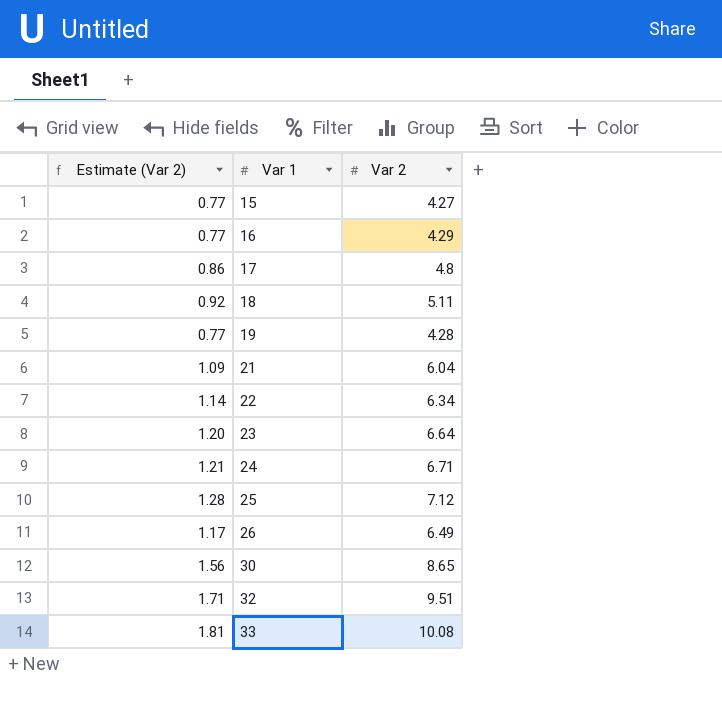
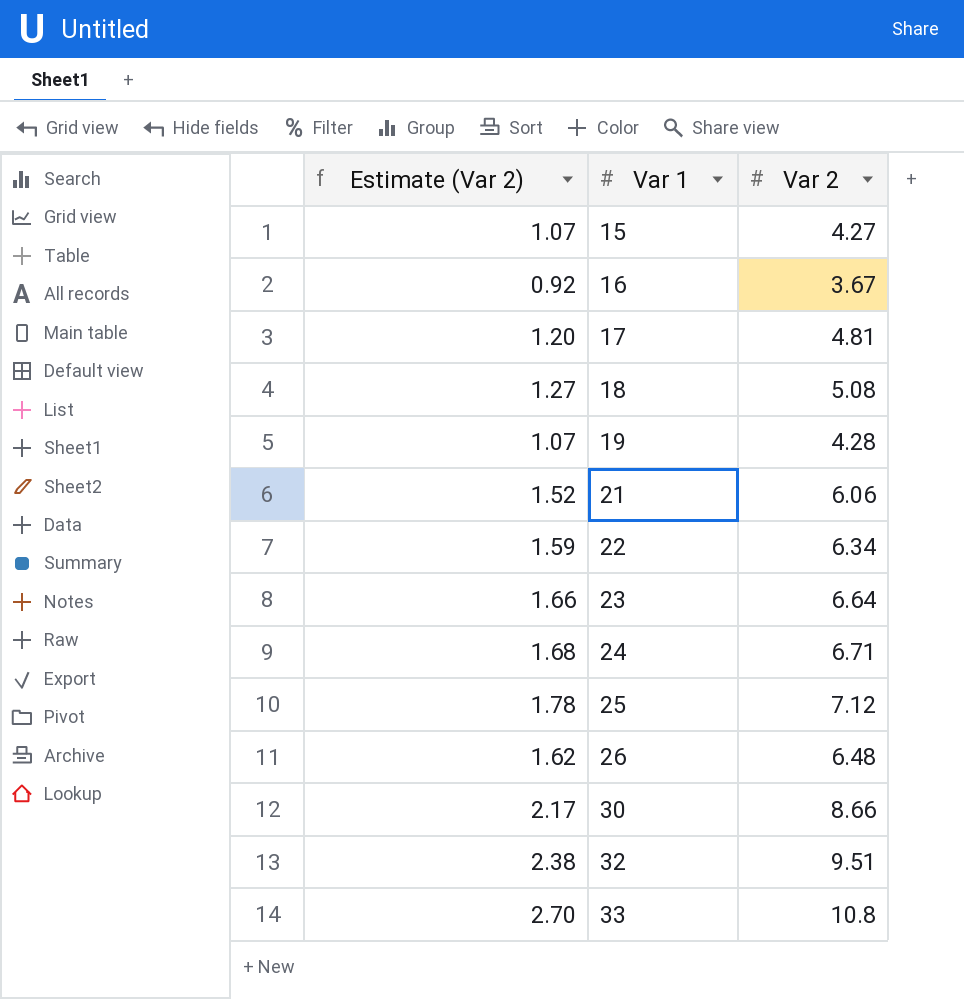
column Estimate (Var 2) | formula: [Var 2] * 0.18 -> [Var 2] * 0.25
16 | Var 2: 4.29 -> 3.67
17 | Var 2: 4.8 -> 4.81
18 | Var 2: 5.11 -> 5.08
21 | Var 2: 6.04 -> 6.06
26 | Var 2: 6.49 -> 6.48
30 | Var 2: 8.65 -> 8.66
33 | Var 2: 10.08 -> 10.8

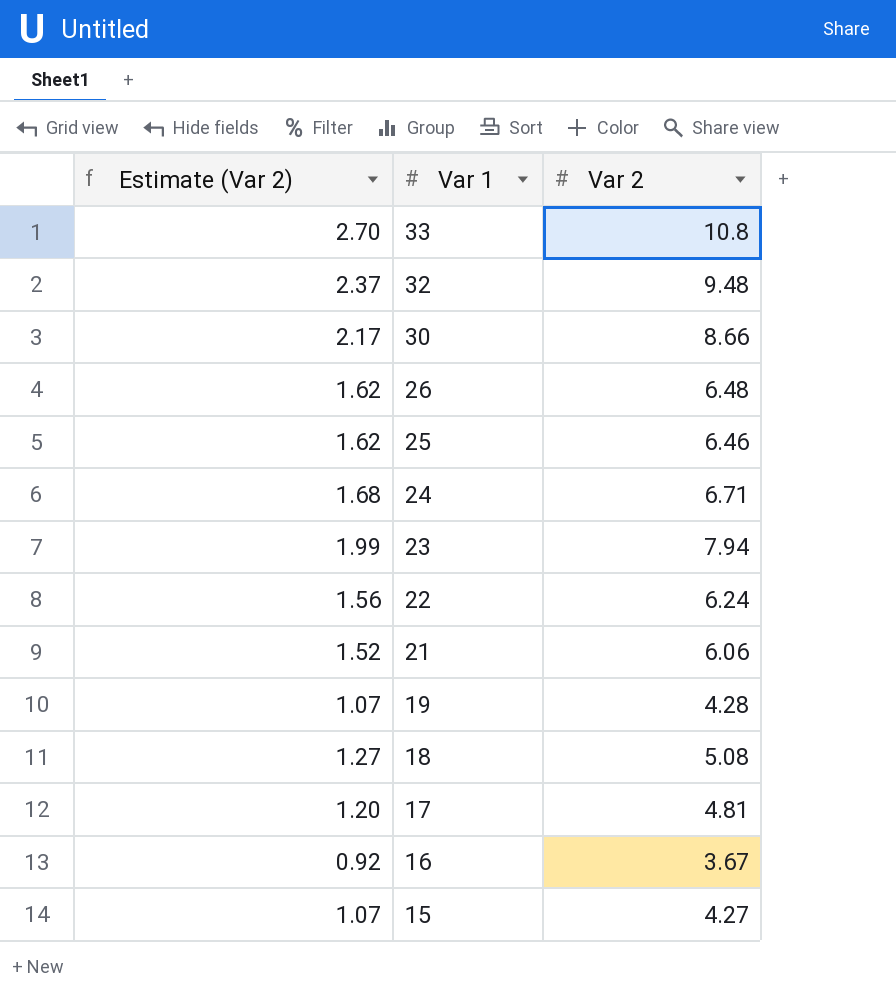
row order: Var 1 ascending -> Var 1 descending
32 | Estimate (Var 2): 2.38 -> 2.37
32 | Var 2: 9.51 -> 9.48
25 | Estimate (Var 2): 1.78 -> 1.62
25 | Var 2: 7.12 -> 6.46
23 | Estimate (Var 2): 1.66 -> 1.99
23 | Var 2: 6.64 -> 7.94
22 | Estimate (Var 2): 1.59 -> 1.56
22 | Var 2: 6.34 -> 6.24

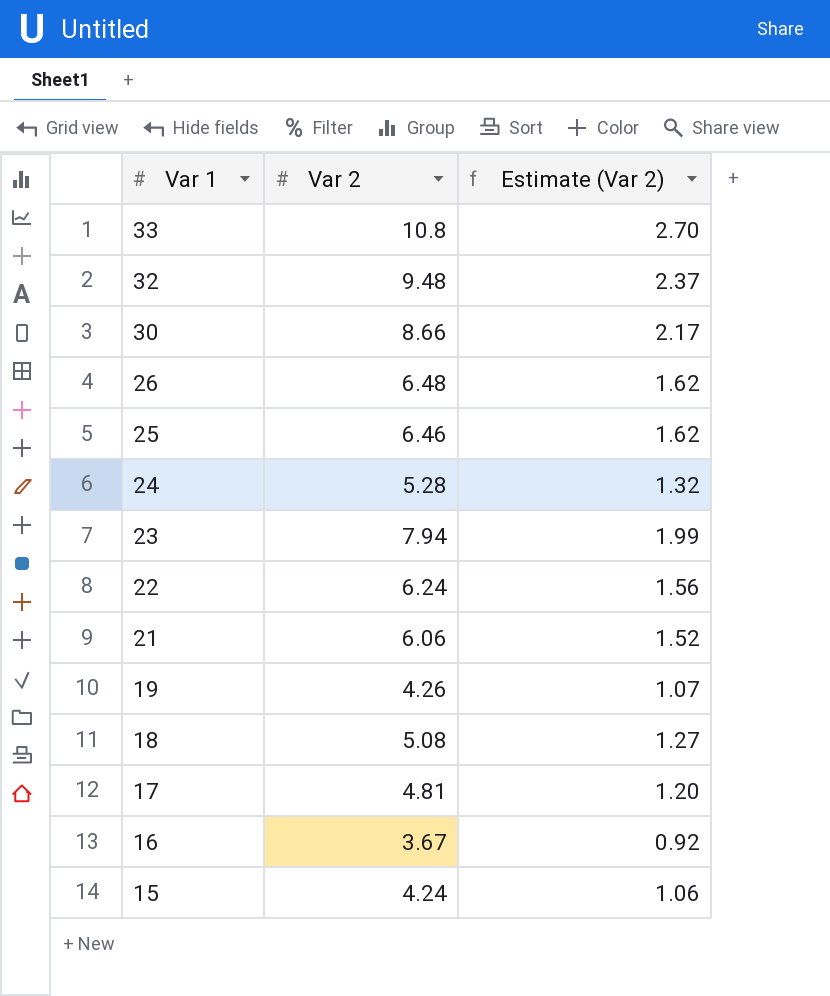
column Estimate (Var 2) | position: 1 -> 3
24 | Var 2: 6.71 -> 5.28
24 | Estimate (Var 2): 1.68 -> 1.32
19 | Var 2: 4.28 -> 4.26
15 | Var 2: 4.27 -> 4.24
15 | Estimate (Var 2): 1.07 -> 1.06

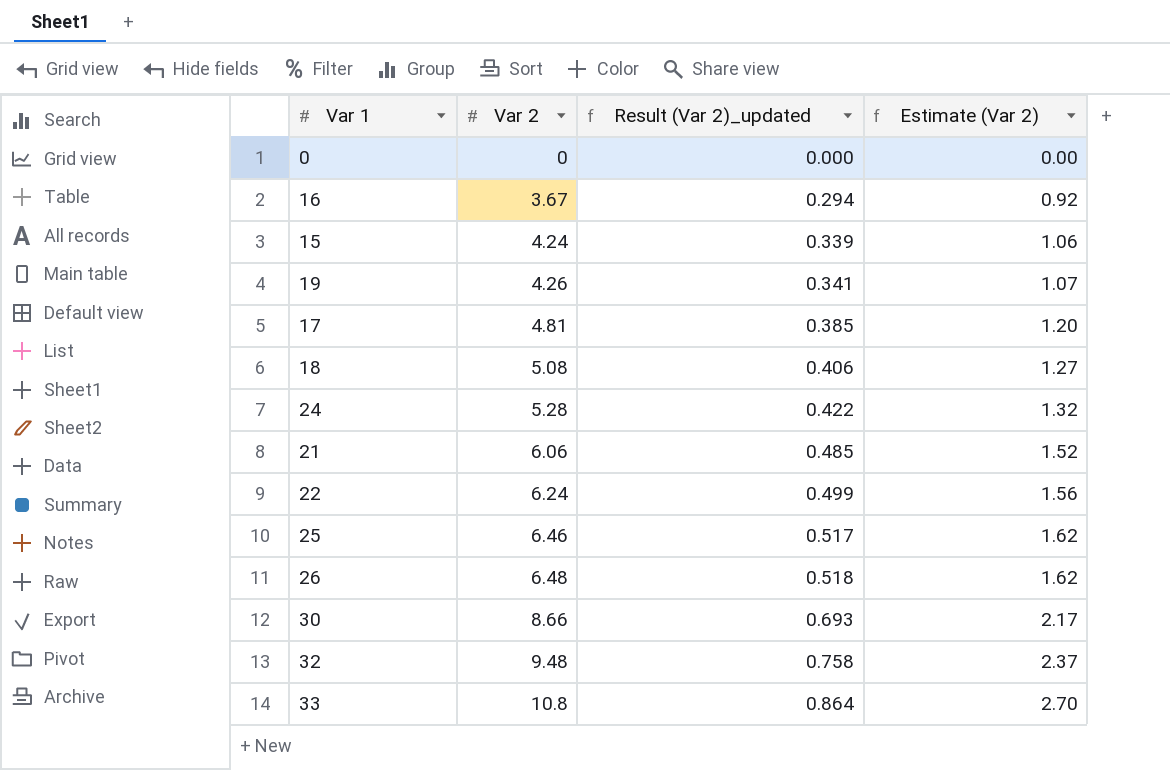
row order: Var 1 descending -> Var 2 ascending
column Result (Var 2)_updated | formula: none -> [Var 2] * 0.08
row 23: 7.94 | 1.99 -> none
row 0: none -> 0 | 0.000 | 0.00

